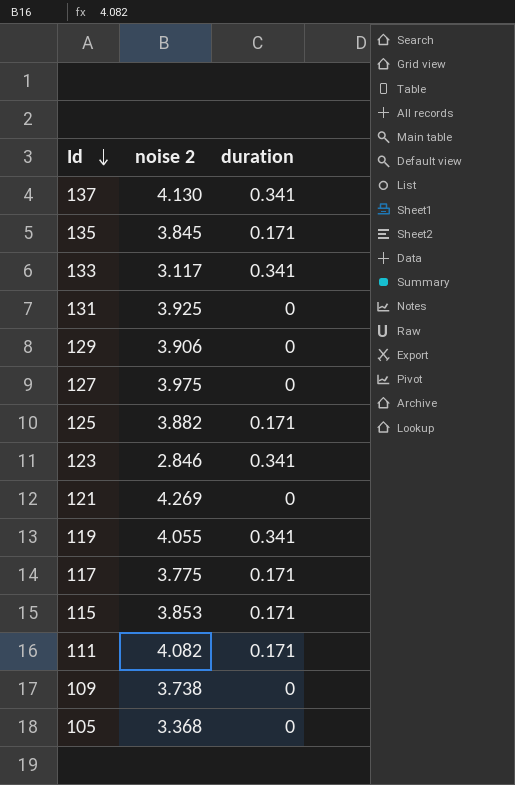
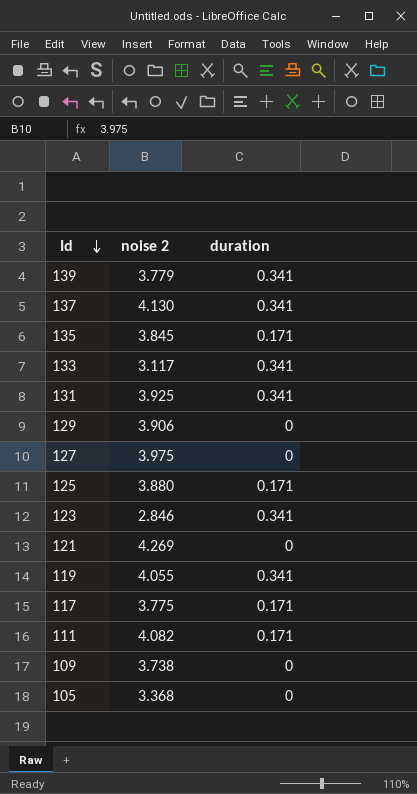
row 115: 3.853 | 0.171 -> none
row 139: none -> 3.779 | 0.341
131 | duration: 0 -> 0.341
125 | noise 2: 3.882 -> 3.880

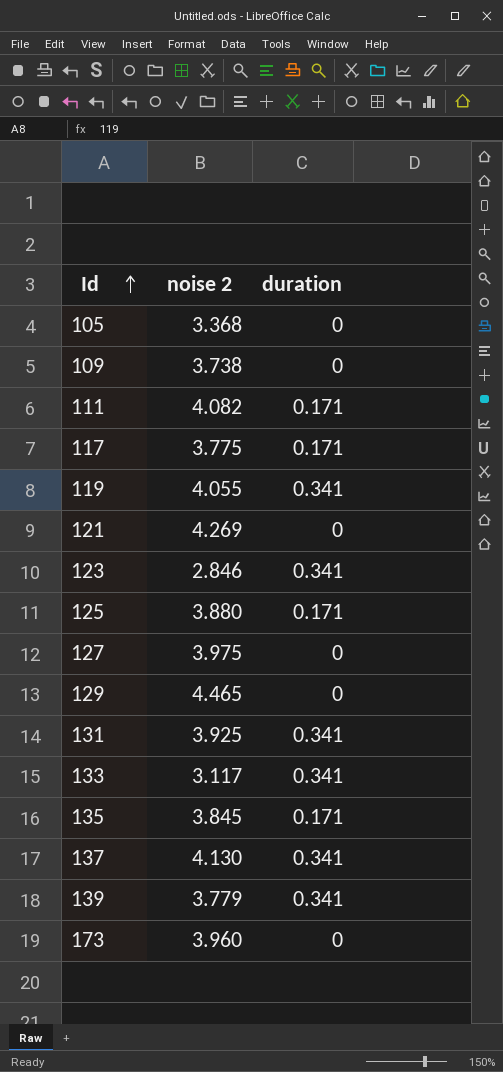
row order: Id descending -> Id ascending
129 | noise 2: 3.906 -> 4.465
row 173: none -> 3.960 | 0

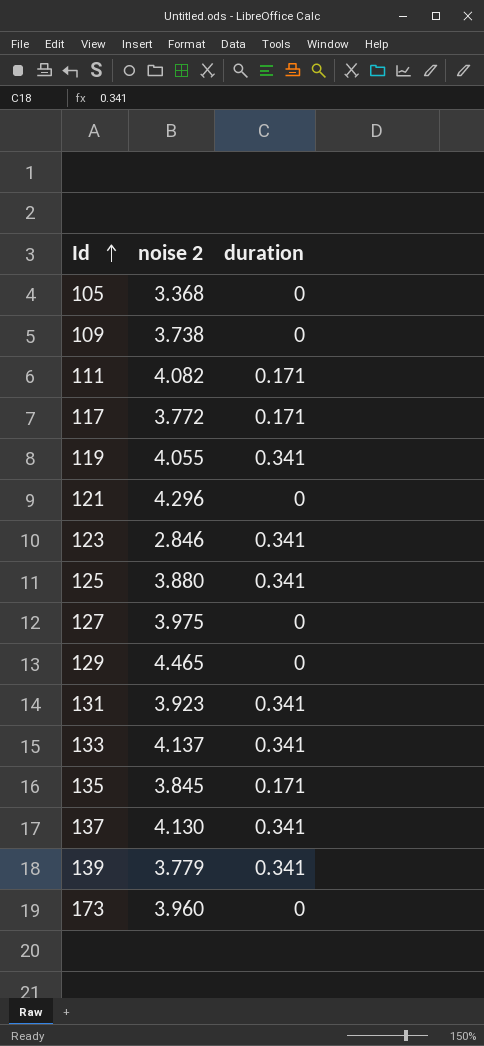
117 | noise 2: 3.775 -> 3.772
121 | noise 2: 4.269 -> 4.296
125 | duration: 0.171 -> 0.341
131 | noise 2: 3.925 -> 3.923
133 | noise 2: 3.117 -> 4.137

